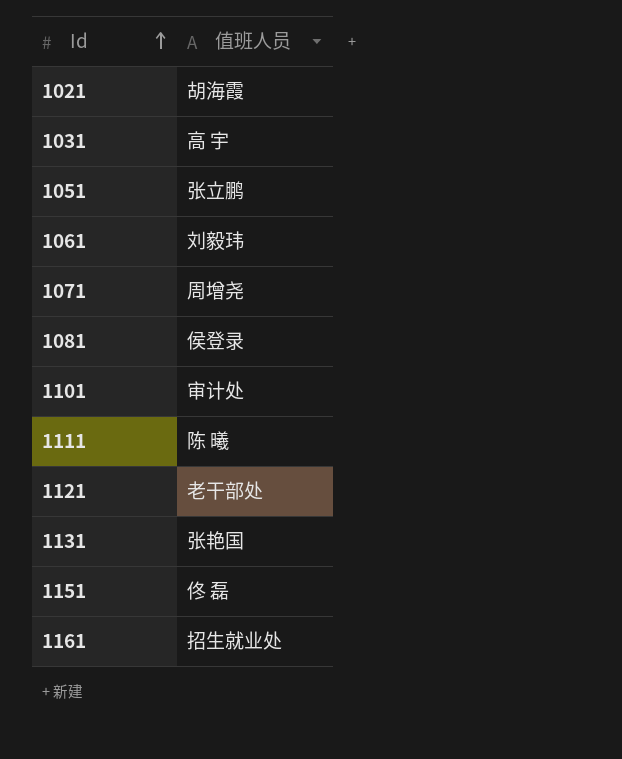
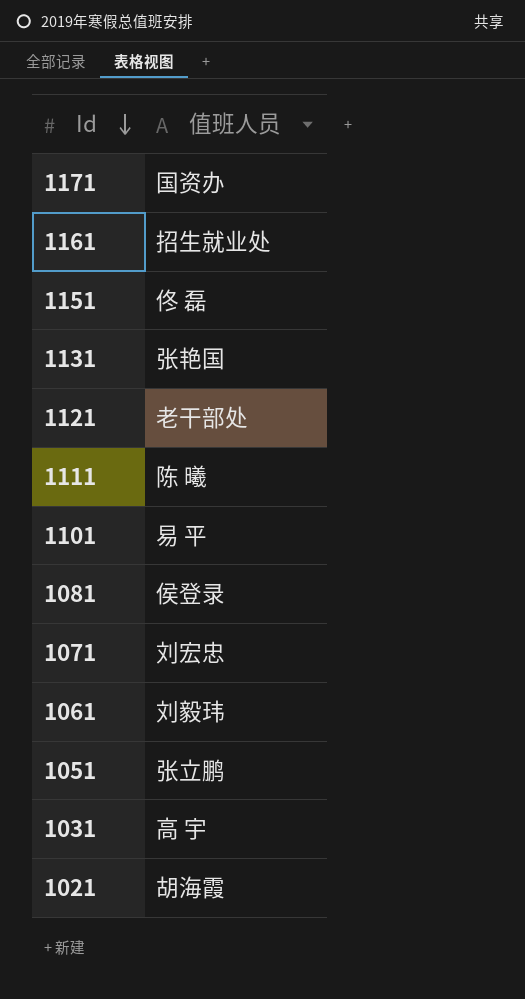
row order: Id ascending -> Id descending
row 1171: none -> 国资办
1101 | 值班人员: 审计处 -> 易 平
1071 | 值班人员: 周增尧 -> 刘宏忠

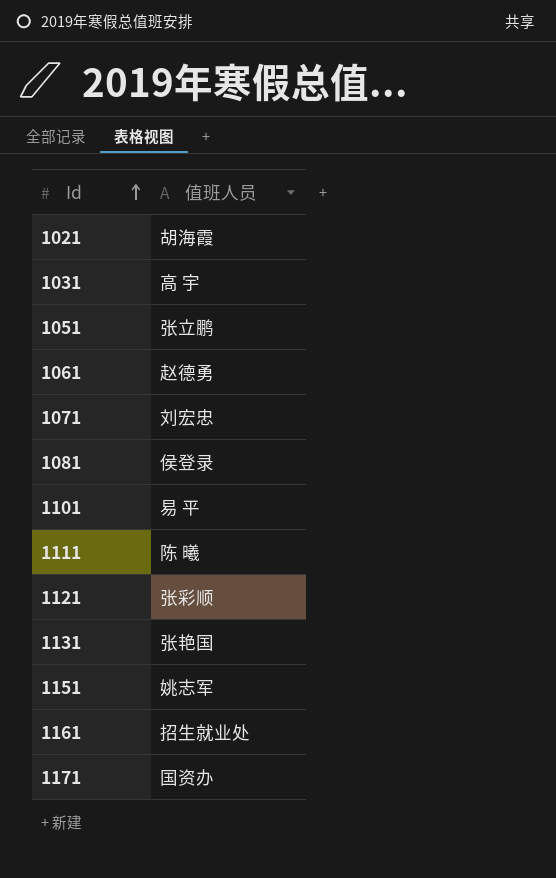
row order: Id descending -> Id ascending
1061 | 值班人员: 刘毅玮 -> 赵德勇
1121 | 值班人员: 老干部处 -> 张彩顺
1151 | 值班人员: 佟 磊 -> 姚志军

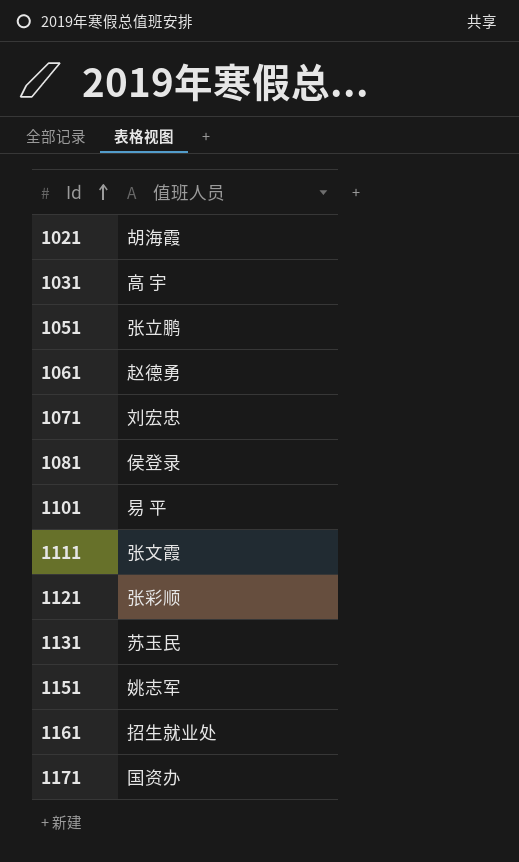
1111 | 值班人员: 陈 曦 -> 张文霞
1131 | 值班人员: 张艳国 -> 苏玉民

